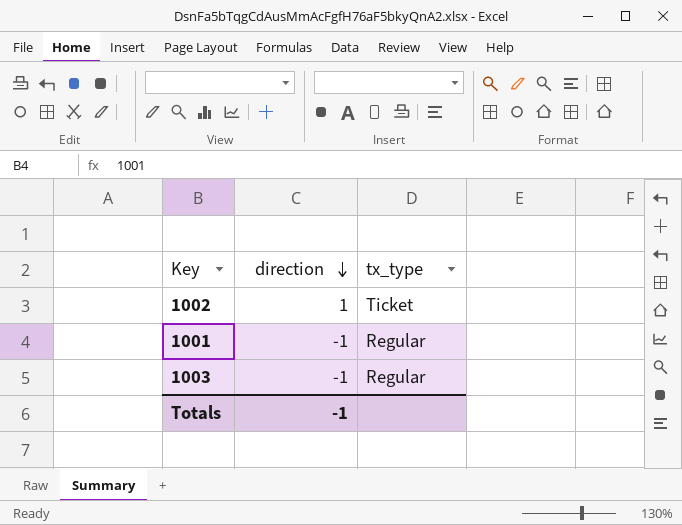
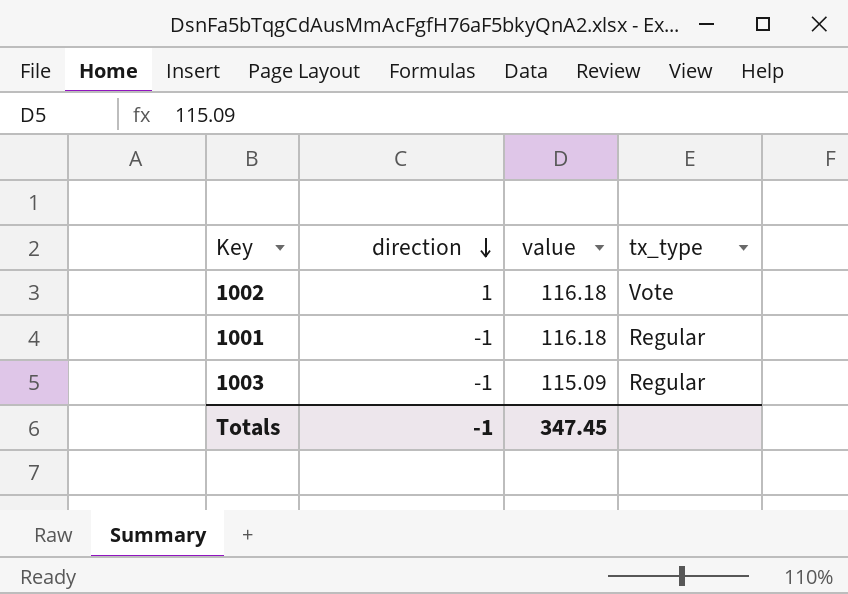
column value | position: none -> 3
1002 | tx_type: Ticket -> Vote

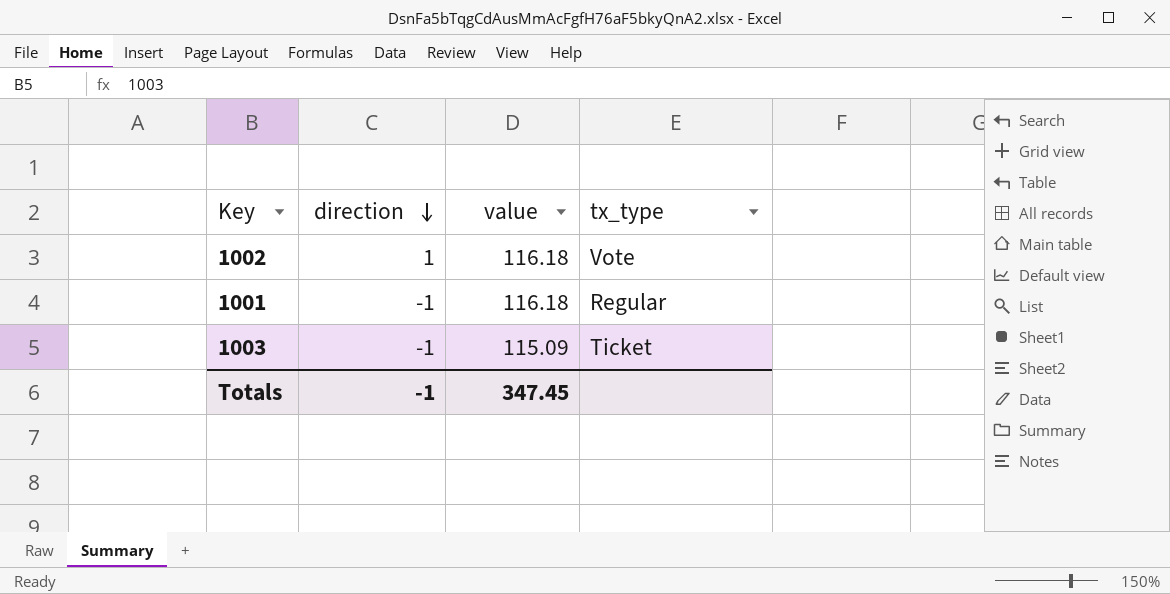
1003 | tx_type: Regular -> Ticket

